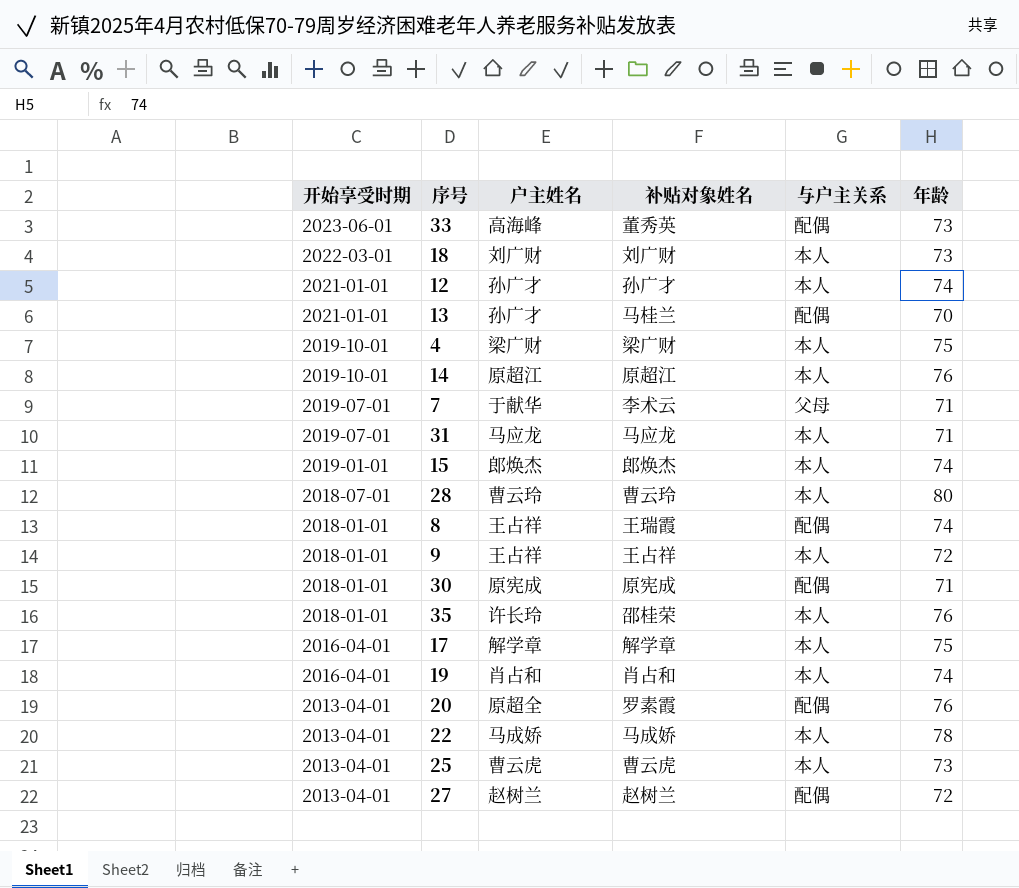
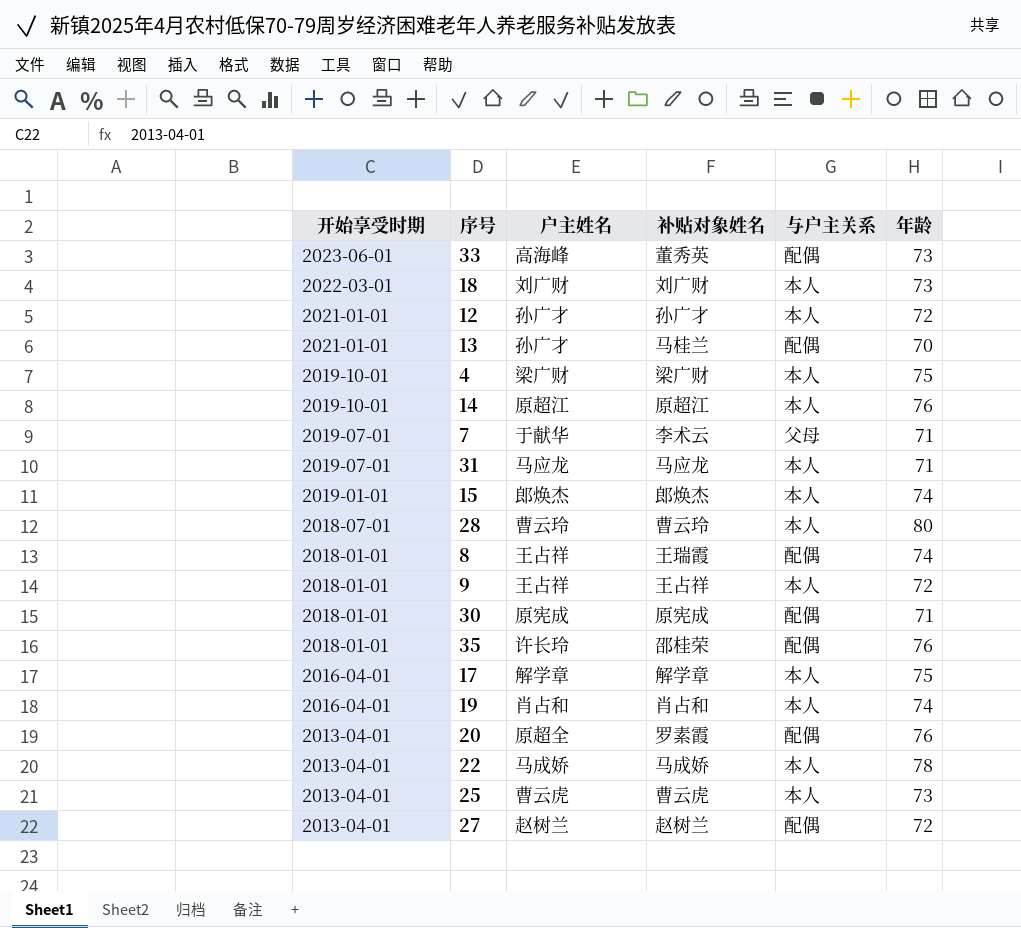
12 | 年龄: 74 -> 72
35 | 与户主关系: 本人 -> 配偶

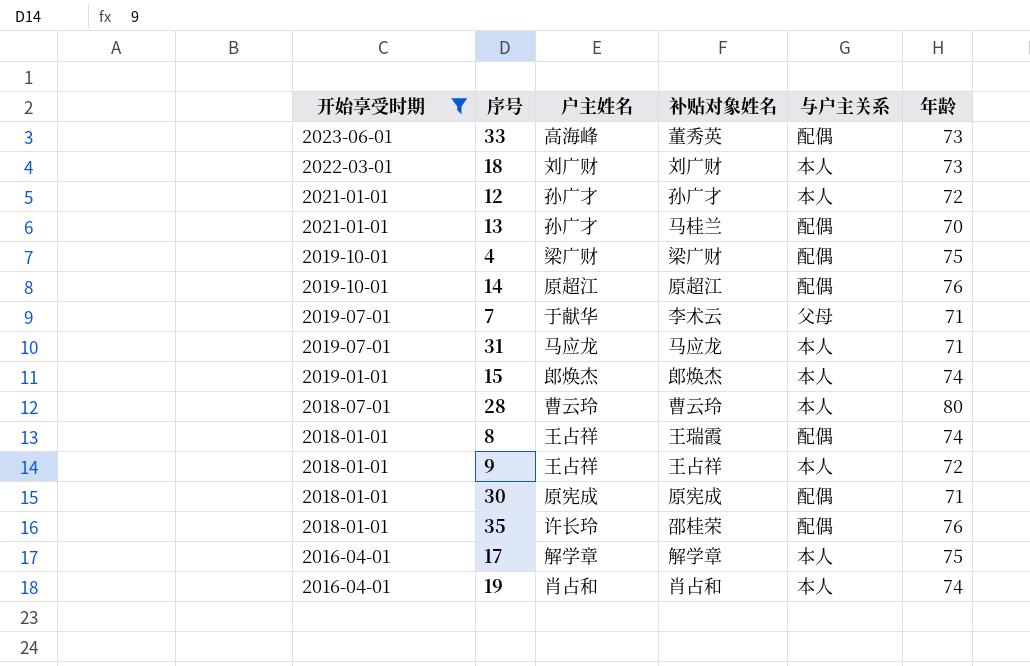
filter: none -> 开始享受时期 != 2013-04-01
4 | 与户主关系: 本人 -> 配偶
14 | 与户主关系: 本人 -> 配偶

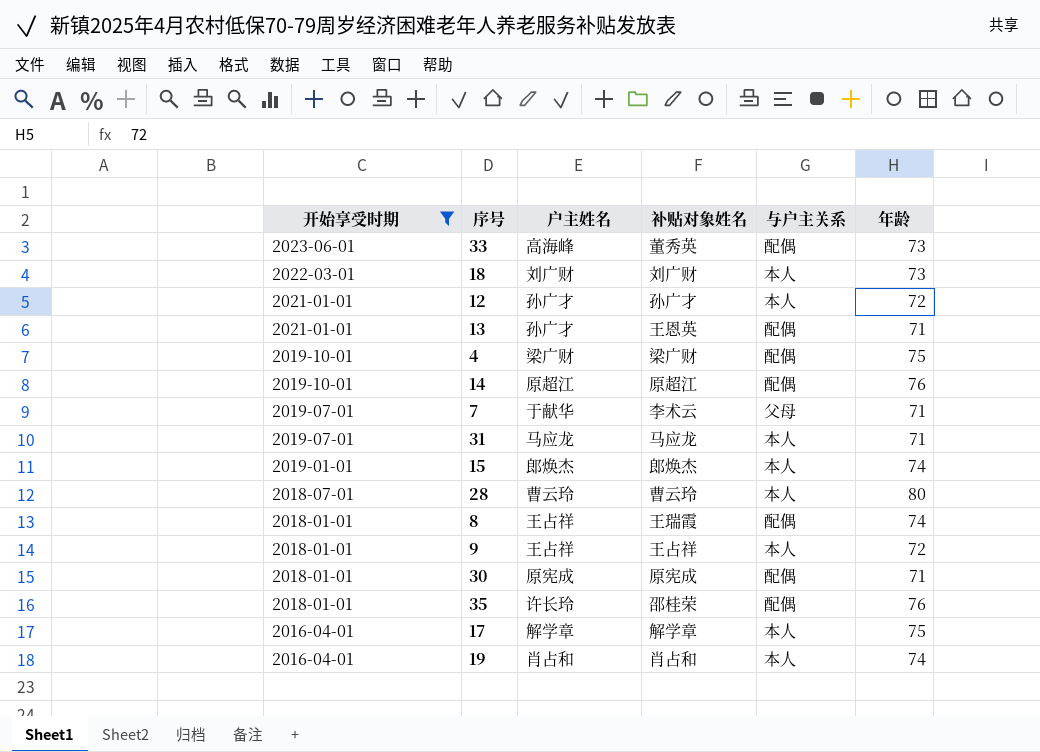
13 | 补贴对象姓名: 马桂兰 -> 王恩英
13 | 年龄: 70 -> 71

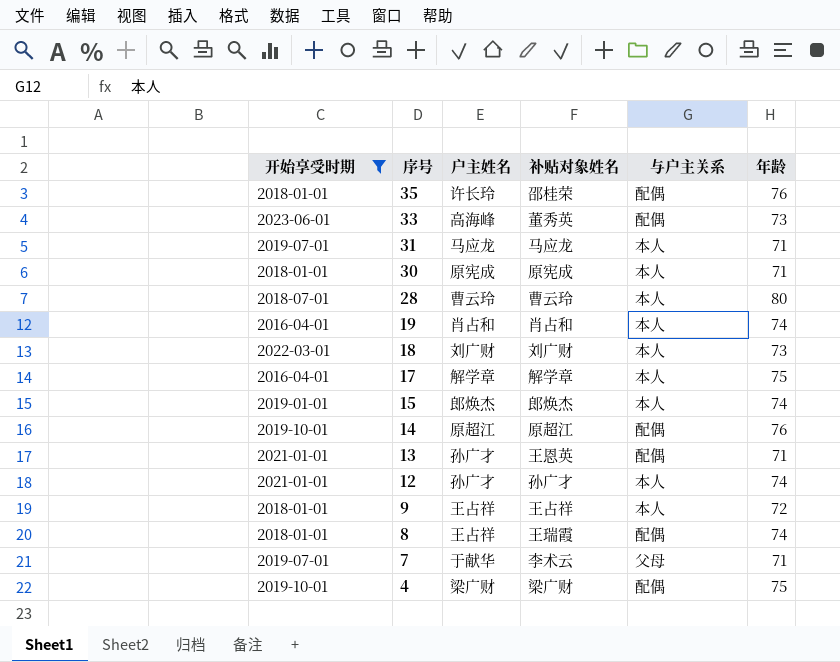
row order: 开始享受时期 descending -> 序号 descending
30 | 与户主关系: 配偶 -> 本人
12 | 年龄: 72 -> 74

